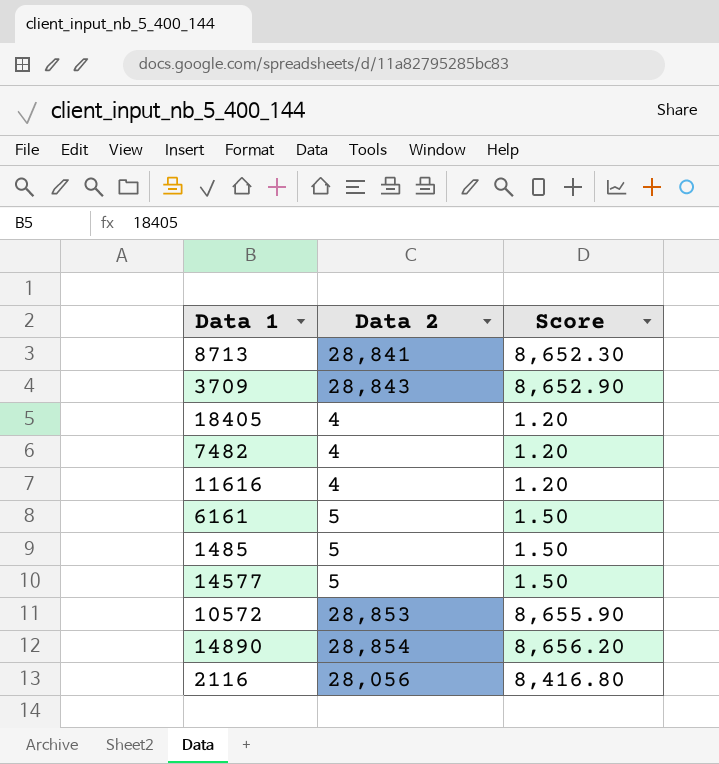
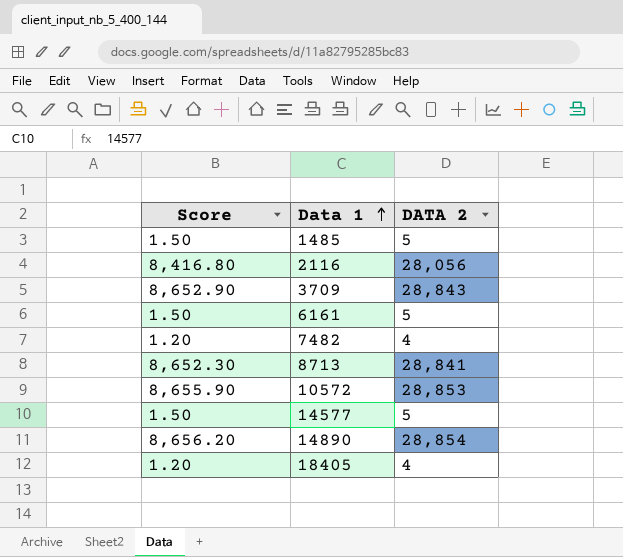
row order: none -> Data 1 ascending
column Score | position: 3 -> 1
column name: Data 2 -> DATA 2
row 11616: 4 | 1.20 -> none

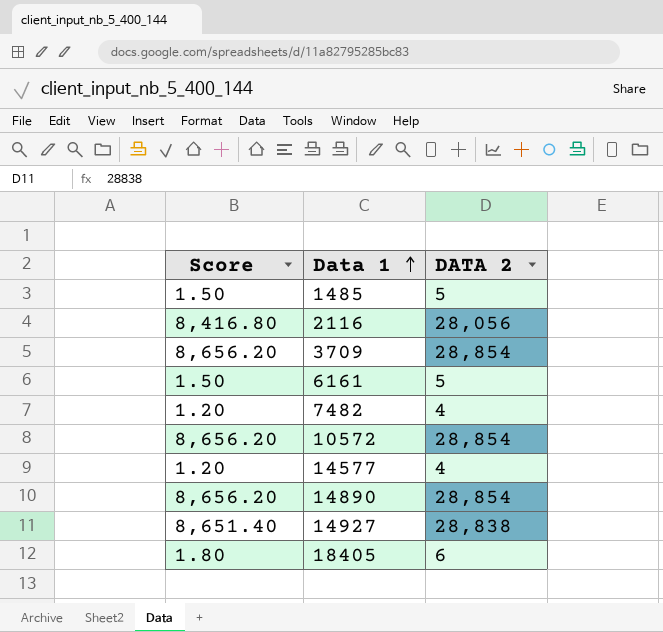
row 8713: 8,652.30 | 28,841 -> none
3709 | Score: 8,652.90 -> 8,656.20
3709 | DATA 2: 28,843 -> 28,854
10572 | Score: 8,655.90 -> 8,656.20
10572 | DATA 2: 28,853 -> 28,854
14577 | Score: 1.50 -> 1.20
14577 | DATA 2: 5 -> 4
row 14927: none -> 8,651.40 | 28,838
18405 | Score: 1.20 -> 1.80
18405 | DATA 2: 4 -> 6

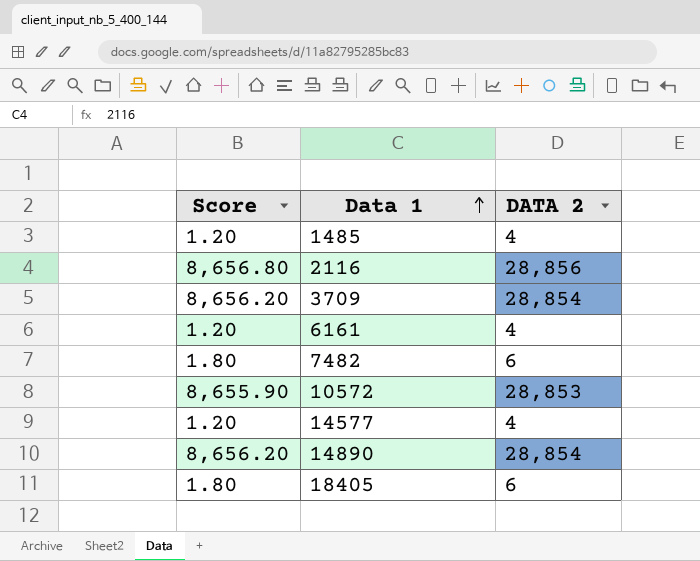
row 14927: 8,651.40 | 28,838 -> none
1485 | Score: 1.50 -> 1.20
1485 | DATA 2: 5 -> 4
2116 | Score: 8,416.80 -> 8,656.80
2116 | DATA 2: 28,056 -> 28,856
6161 | Score: 1.50 -> 1.20
6161 | DATA 2: 5 -> 4
7482 | Score: 1.20 -> 1.80
7482 | DATA 2: 4 -> 6
10572 | Score: 8,656.20 -> 8,655.90
10572 | DATA 2: 28,854 -> 28,853

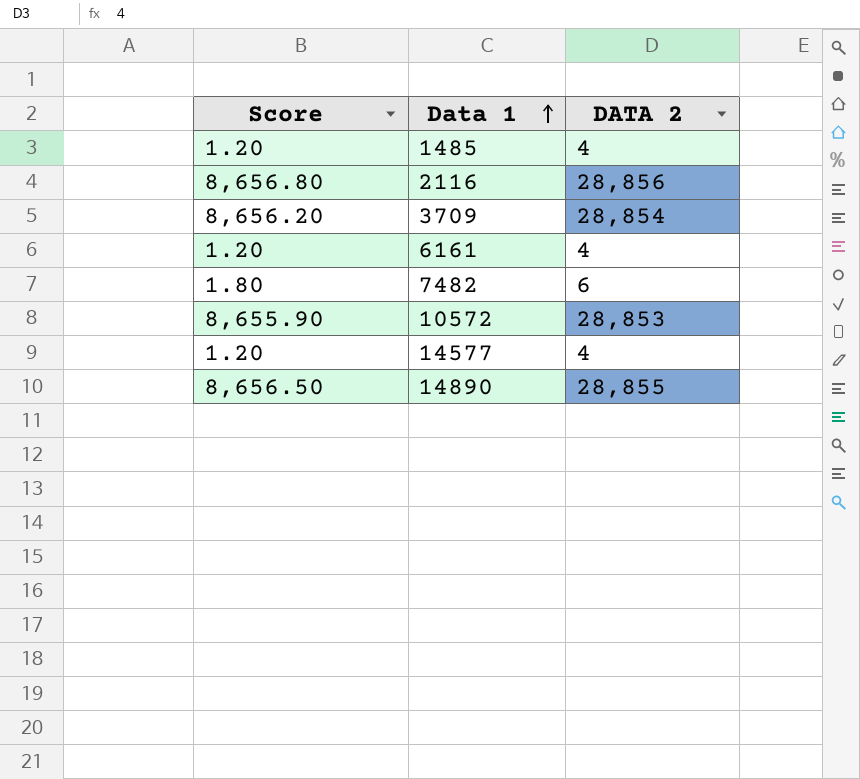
row 18405: 1.80 | 6 -> none
14890 | Score: 8,656.20 -> 8,656.50
14890 | DATA 2: 28,854 -> 28,855

